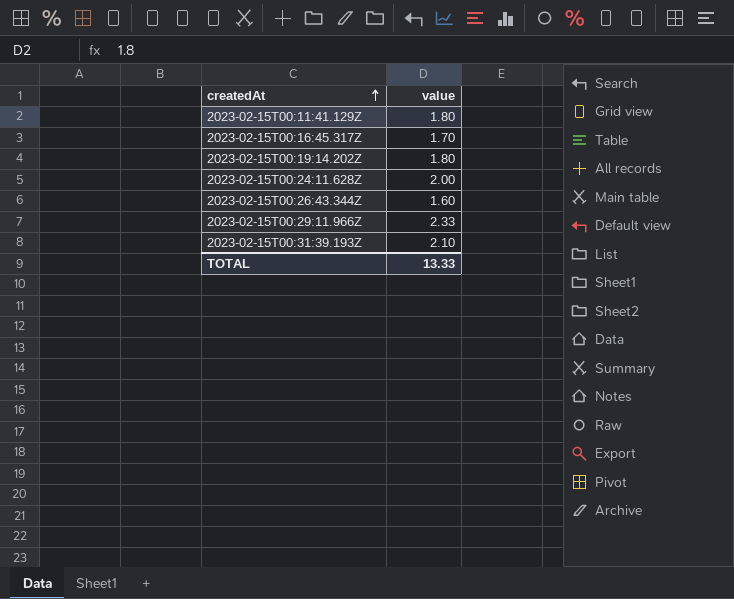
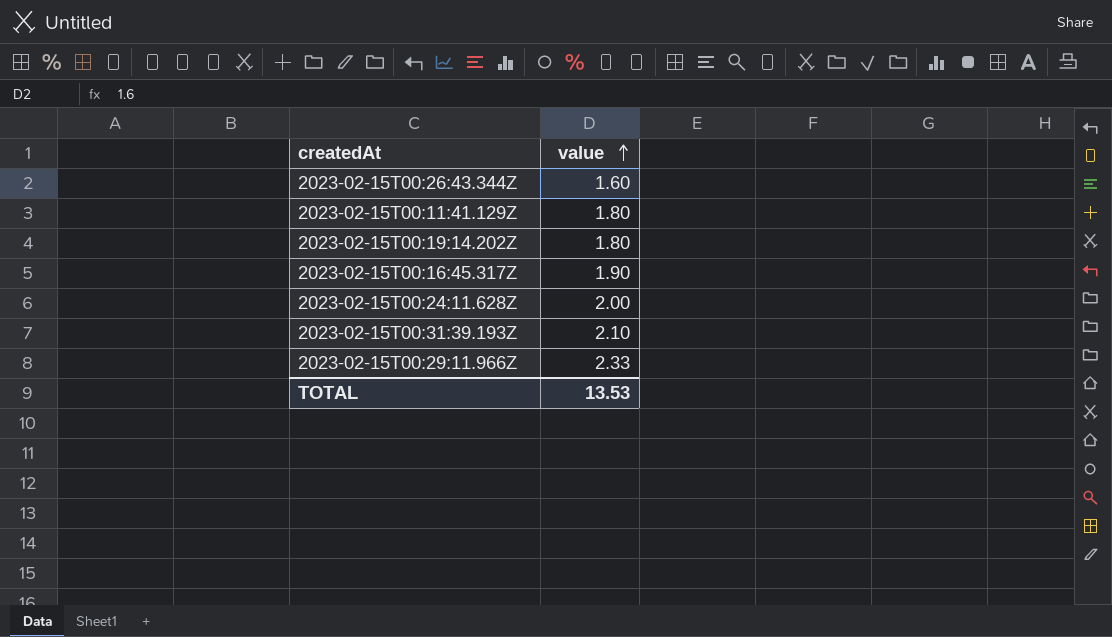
row order: createdAt ascending -> value ascending
2023-02-15T00:16:45.317Z | value: 1.70 -> 1.90
TOTAL | value: 13.33 -> 13.53

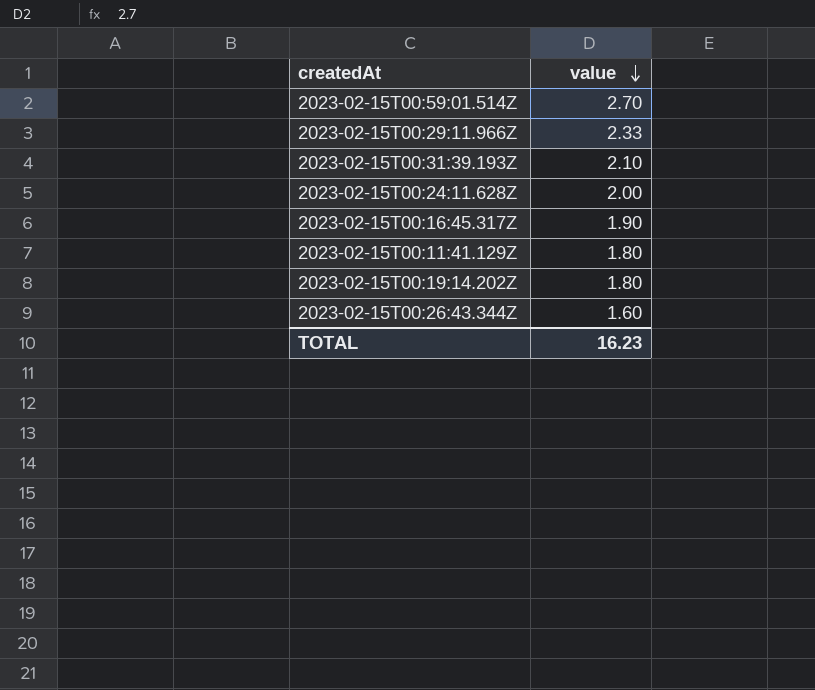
row order: value ascending -> value descending
row 2023-02-15T00:59:01.514Z: none -> 2.70
TOTAL | value: 13.53 -> 16.23

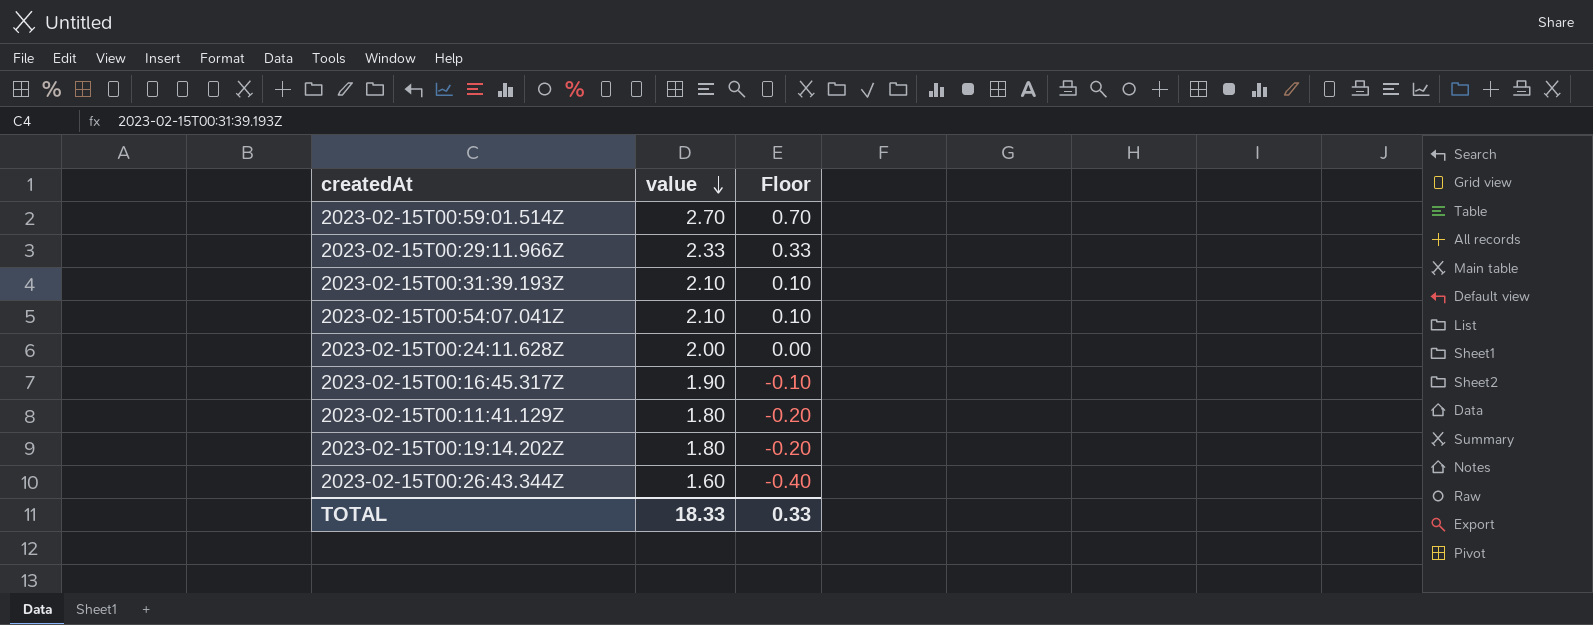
column Floor | formula: none -> [value] - 2
row 2023-02-15T00:54:07.041Z: none -> 2.10 | 0.10
TOTAL | value: 16.23 -> 18.33

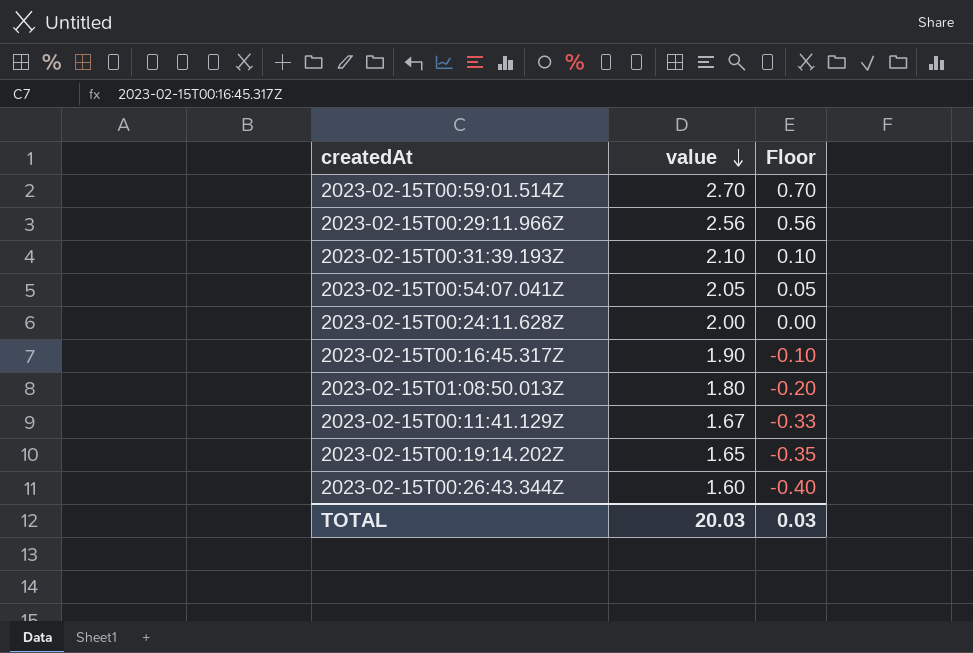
2023-02-15T00:29:11.966Z | value: 2.33 -> 2.56
2023-02-15T00:29:11.966Z | Floor: 0.33 -> 0.56
2023-02-15T00:54:07.041Z | value: 2.10 -> 2.05
2023-02-15T00:54:07.041Z | Floor: 0.10 -> 0.05
row 2023-02-15T01:08:50.013Z: none -> 1.80 | -0.20
2023-02-15T00:11:41.129Z | value: 1.80 -> 1.67
2023-02-15T00:11:41.129Z | Floor: -0.20 -> -0.33
2023-02-15T00:19:14.202Z | value: 1.80 -> 1.65
2023-02-15T00:19:14.202Z | Floor: -0.20 -> -0.35
TOTAL | value: 18.33 -> 20.03
TOTAL | Floor: 0.33 -> 0.03

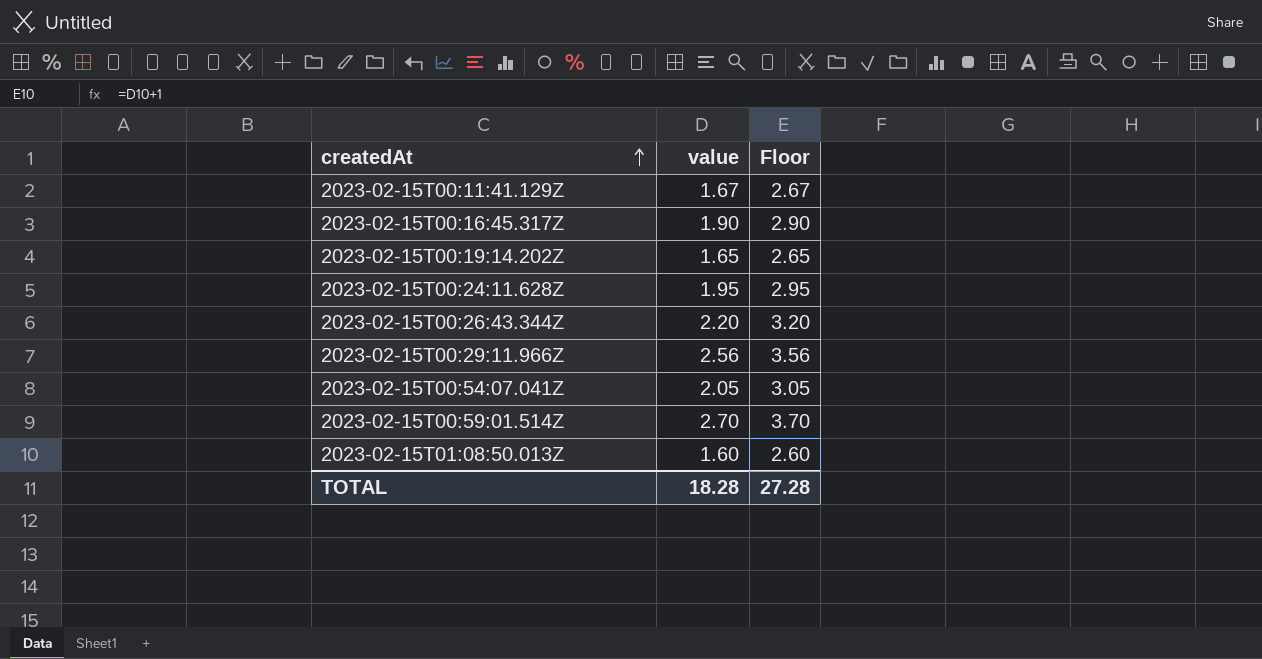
row order: value descending -> createdAt ascending
column Floor | formula: [value] - 2 -> [value] + 1
row 2023-02-15T00:31:39.193Z: 2.10 | 0.10 -> none
2023-02-15T00:24:11.628Z | value: 2.00 -> 1.95
2023-02-15T00:26:43.344Z | value: 1.60 -> 2.20
2023-02-15T01:08:50.013Z | value: 1.80 -> 1.60
TOTAL | value: 20.03 -> 18.28
TOTAL | Floor: 0.03 -> 27.28

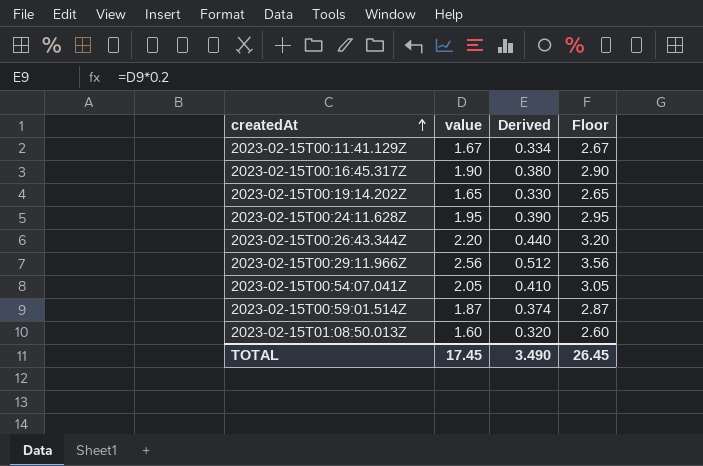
column Derived | formula: none -> [value] * 0.2
2023-02-15T00:59:01.514Z | value: 2.70 -> 1.87
2023-02-15T00:59:01.514Z | Floor: 3.70 -> 2.87
TOTAL | value: 18.28 -> 17.45
TOTAL | Floor: 27.28 -> 26.45

